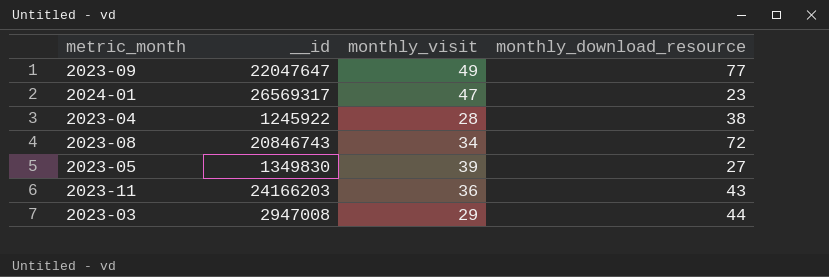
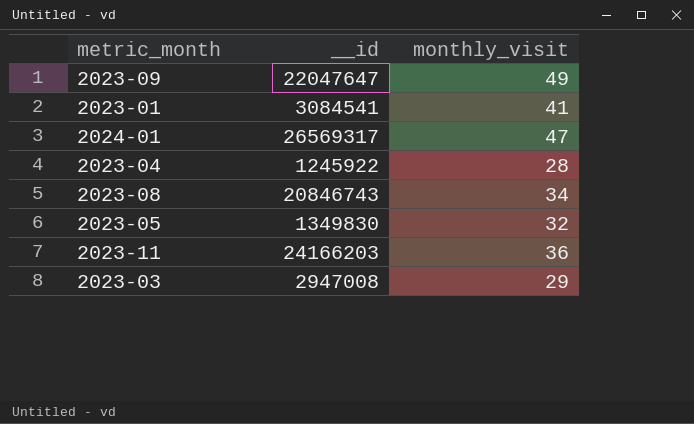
column monthly_download_resource | position: 4 -> none
row 2023-01: none -> 3084541 | 41
2023-05 | monthly_visit: 39 -> 32

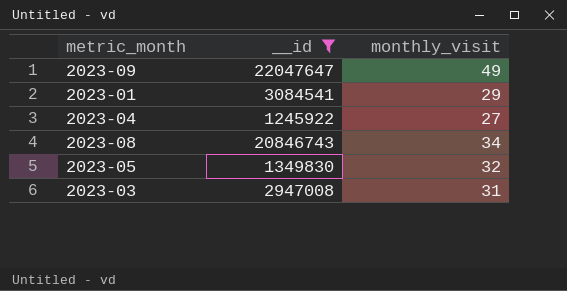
filter: none -> __id <= 22047647
2023-01 | monthly_visit: 41 -> 29
2023-04 | monthly_visit: 28 -> 27
2023-03 | monthly_visit: 29 -> 31

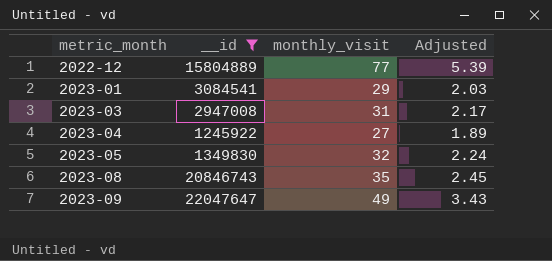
row order: none -> metric_month ascending
column Adjusted | formula: none -> [monthly_visit] * 0.07
row 2022-12: none -> 15804889 | 77 | 5.39
2023-08 | monthly_visit: 34 -> 35

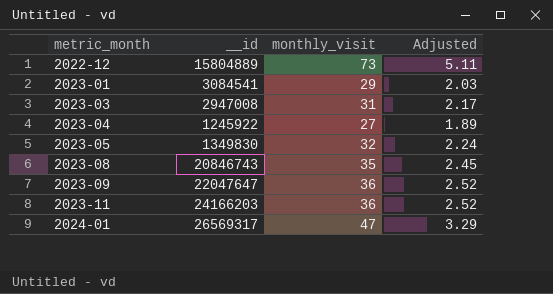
filter: __id <= 22047647 -> none
2022-12 | monthly_visit: 77 -> 73
2022-12 | Adjusted: 5.39 -> 5.11
2023-09 | monthly_visit: 49 -> 36
2023-09 | Adjusted: 3.43 -> 2.52

